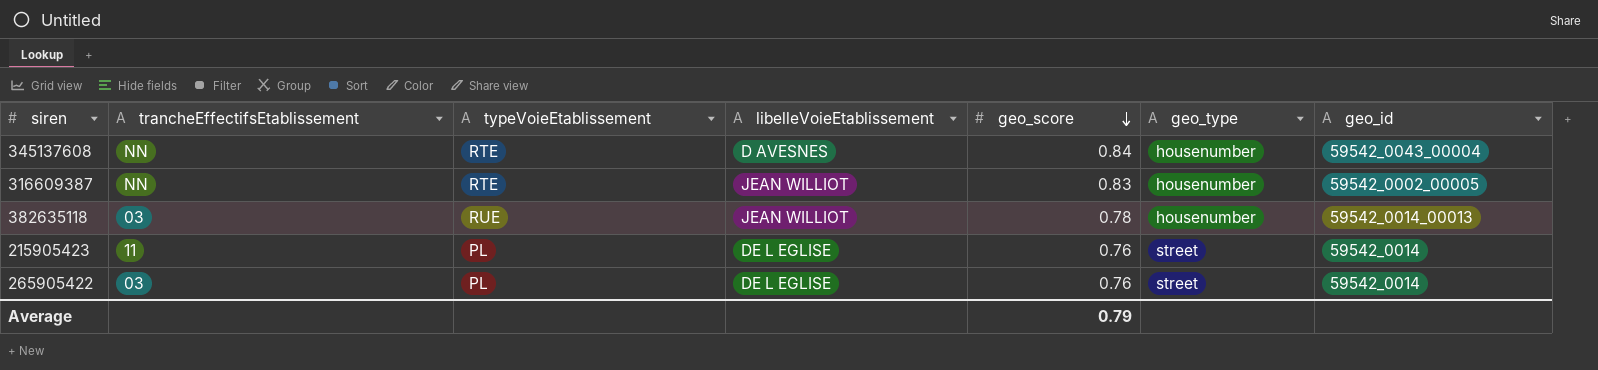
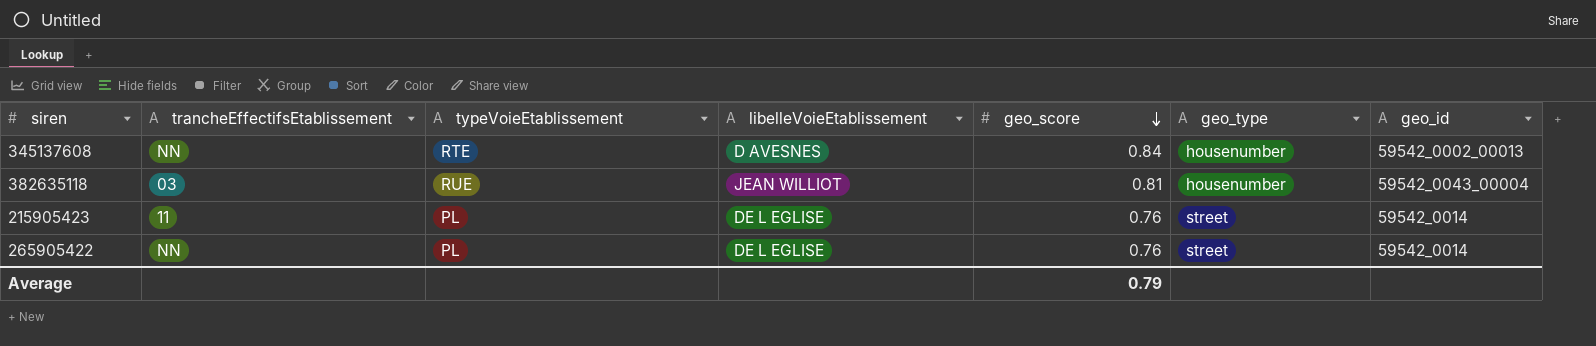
row 316609387: NN | RTE | JEAN WILLIOT | 0.83 | housenumber | 59542_0002_00005 -> none
345137608 | geo_id: 59542_0043_00004 -> 59542_0002_00013
382635118 | geo_score: 0.78 -> 0.81
382635118 | geo_id: 59542_0014_00013 -> 59542_0043_00004
265905422 | trancheEffectifsEtablissement: 03 -> NN

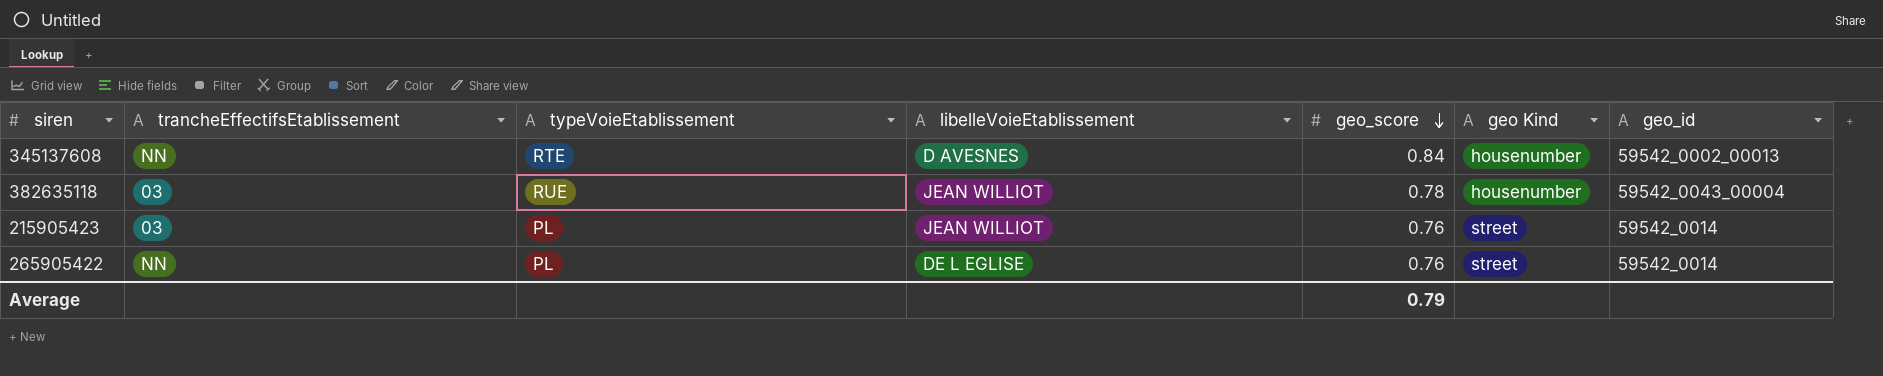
column name: geo_type -> geo Kind
382635118 | geo_score: 0.81 -> 0.78
215905423 | trancheEffectifsEtablissement: 11 -> 03
215905423 | libelleVoieEtablissement: DE L EGLISE -> JEAN WILLIOT

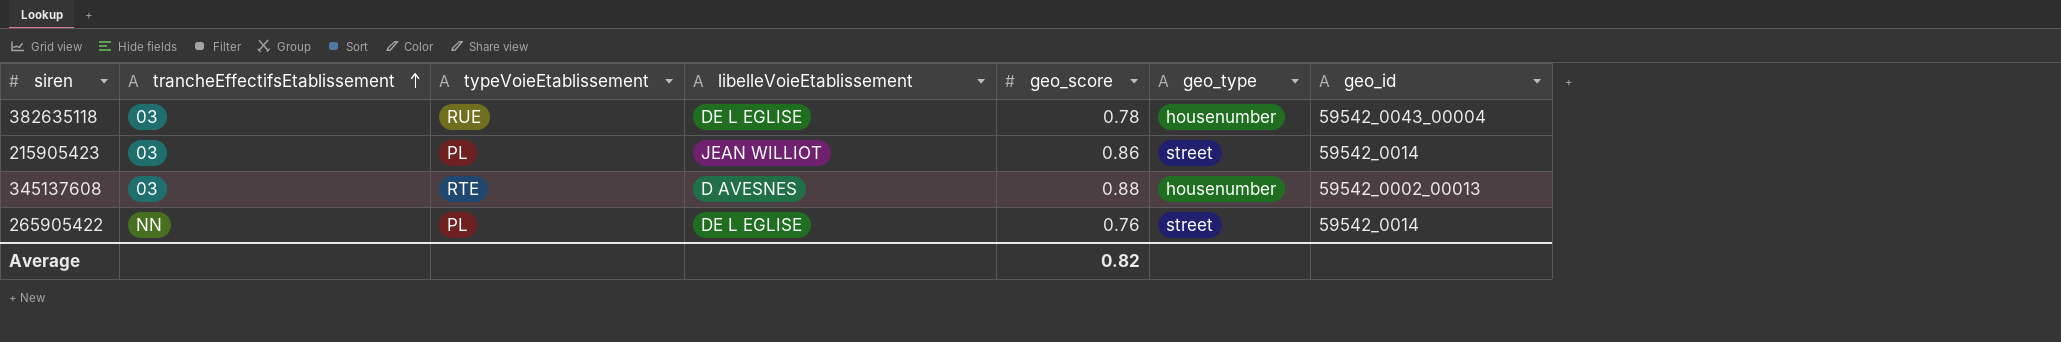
row order: geo_score descending -> trancheEffectifsEtablissement ascending
column name: geo Kind -> geo_type
382635118 | libelleVoieEtablissement: JEAN WILLIOT -> DE L EGLISE
215905423 | geo_score: 0.76 -> 0.86
345137608 | trancheEffectifsEtablissement: NN -> 03
345137608 | geo_score: 0.84 -> 0.88
Average | geo_score: 0.79 -> 0.82

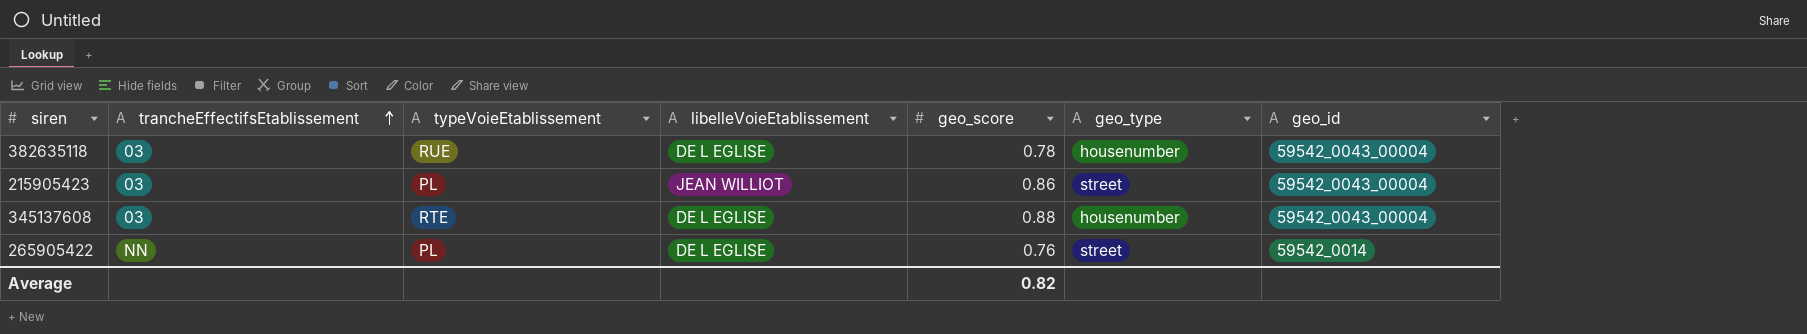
215905423 | geo_id: 59542_0014 -> 59542_0043_00004
345137608 | libelleVoieEtablissement: D AVESNES -> DE L EGLISE
345137608 | geo_id: 59542_0002_00013 -> 59542_0043_00004

